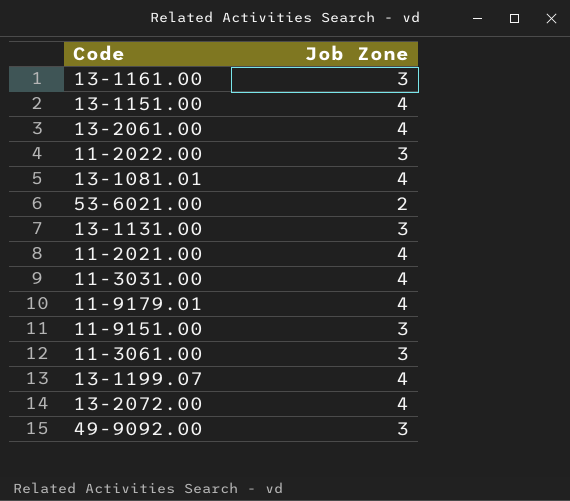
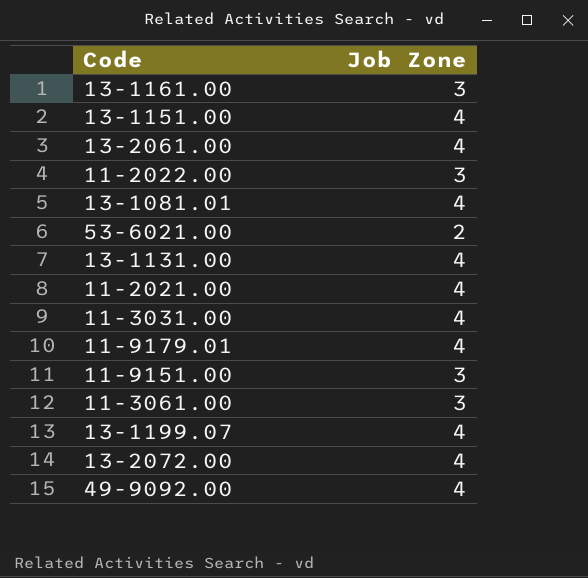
13-1131.00 | Job Zone: 3 -> 4
49-9092.00 | Job Zone: 3 -> 4

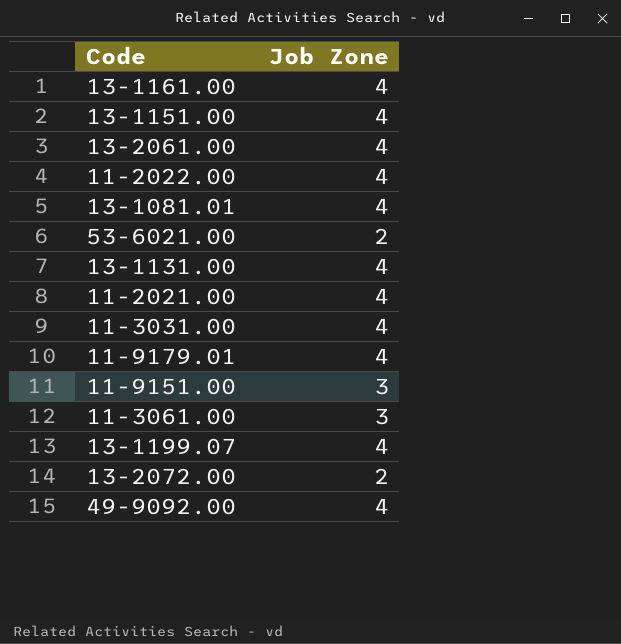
13-1161.00 | Job Zone: 3 -> 4
11-2022.00 | Job Zone: 3 -> 4
13-2072.00 | Job Zone: 4 -> 2

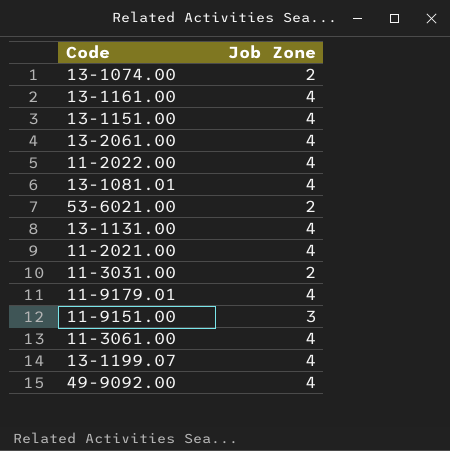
row 13-2072.00: 2 -> none
row 13-1074.00: none -> 2
11-3031.00 | Job Zone: 4 -> 2
11-3061.00 | Job Zone: 3 -> 4

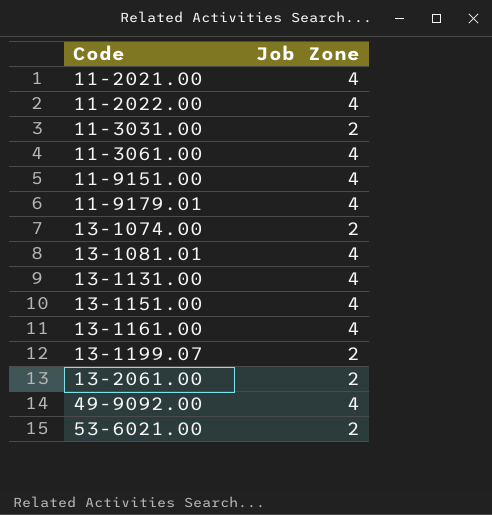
row order: none -> Code ascending
11-9151.00 | Job Zone: 3 -> 4
13-1199.07 | Job Zone: 4 -> 2
13-2061.00 | Job Zone: 4 -> 2

